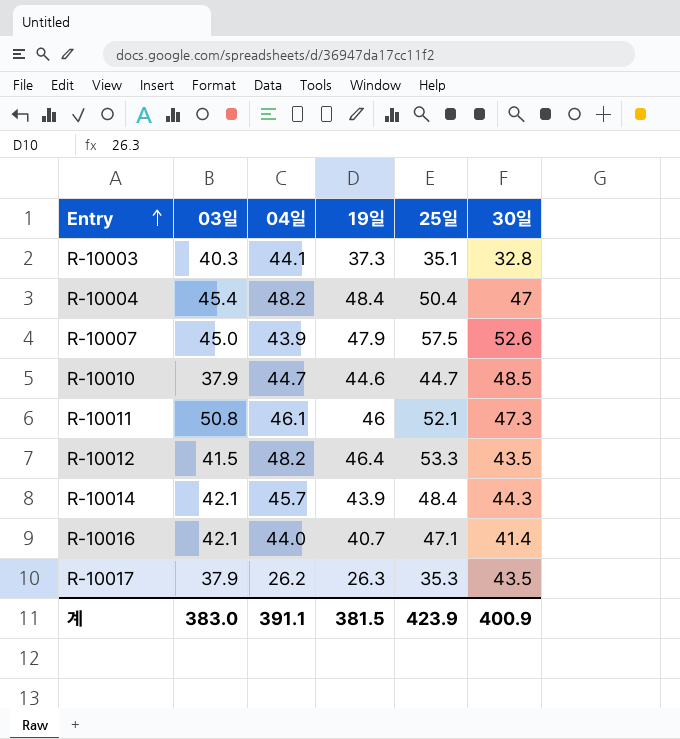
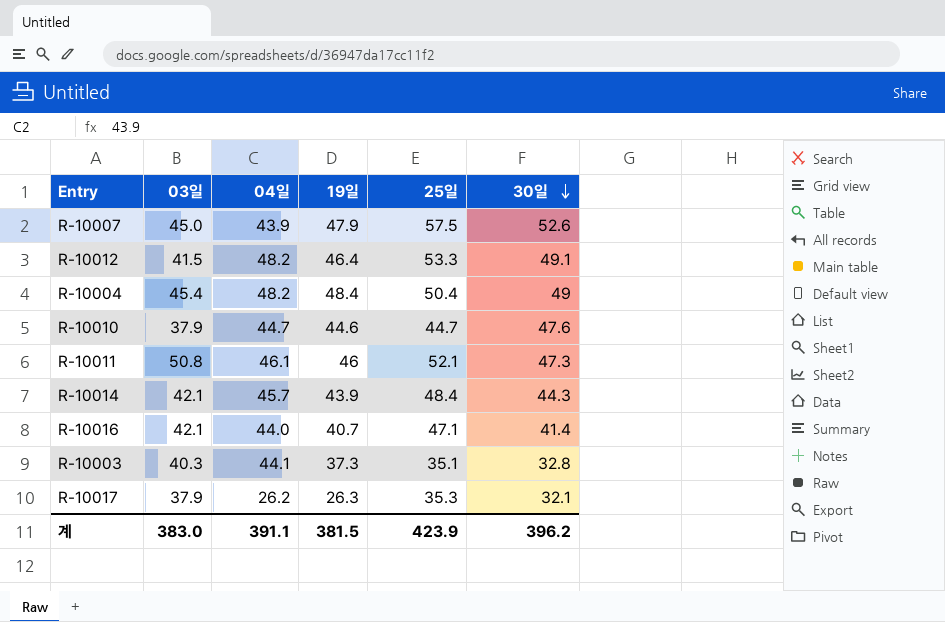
row order: Entry ascending -> 30일 descending
R-10012 | 30일: 43.5 -> 49.1
R-10004 | 30일: 47 -> 49
R-10010 | 30일: 48.5 -> 47.6
R-10017 | 30일: 43.5 -> 32.1
계 | 30일: 400.9 -> 396.2

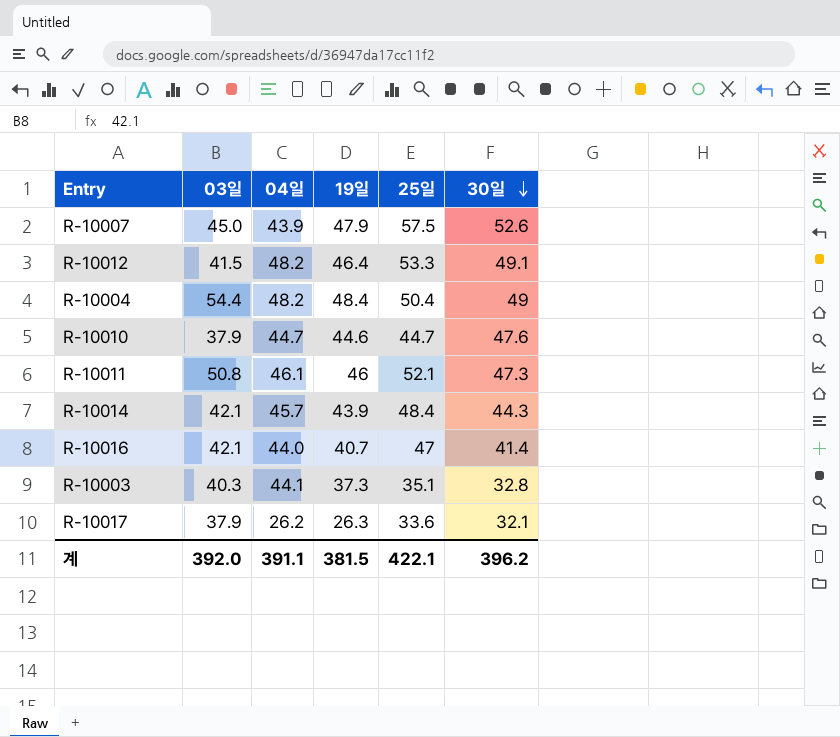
R-10004 | 03일: 45.4 -> 54.4
R-10016 | 25일: 47.1 -> 47
R-10017 | 25일: 35.3 -> 33.6
계 | 03일: 383.0 -> 392.0
계 | 25일: 423.9 -> 422.1

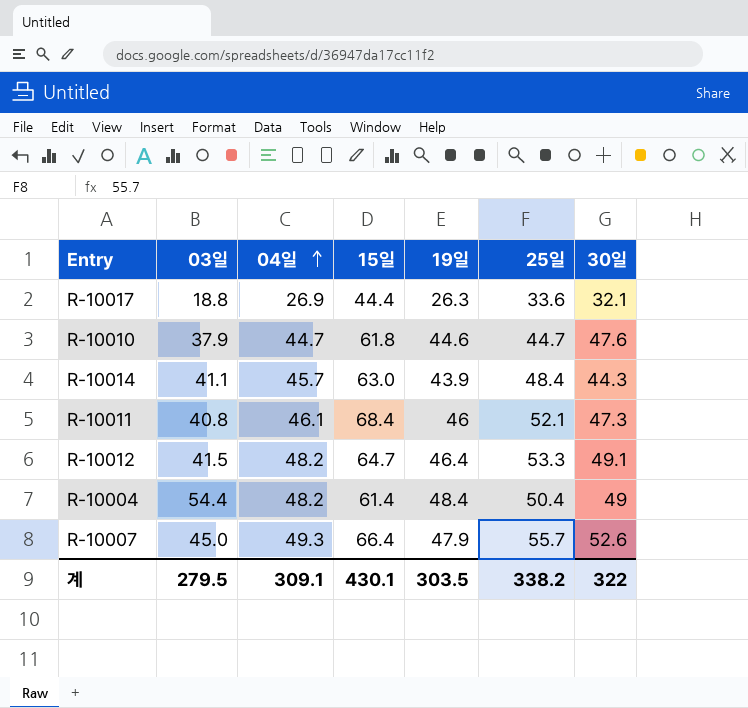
row order: 30일 descending -> 04일 ascending
column 15일 | position: none -> 4
row R-10016: 42.1 | 44.0 | 40.7 | 47 | 41.4 -> none
row R-10003: 40.3 | 44.1 | 37.3 | 35.1 | 32.8 -> none
R-10017 | 03일: 37.9 -> 18.8
R-10017 | 04일: 26.2 -> 26.9
R-10014 | 03일: 42.1 -> 41.1
R-10011 | 03일: 50.8 -> 40.8
R-10007 | 04일: 43.9 -> 49.3
R-10007 | 25일: 57.5 -> 55.7
계 | 03일: 392.0 -> 279.5
계 | 04일: 391.1 -> 309.1
계 | 19일: 381.5 -> 303.5
계 | 25일: 422.1 -> 338.2
계 | 30일: 396.2 -> 322

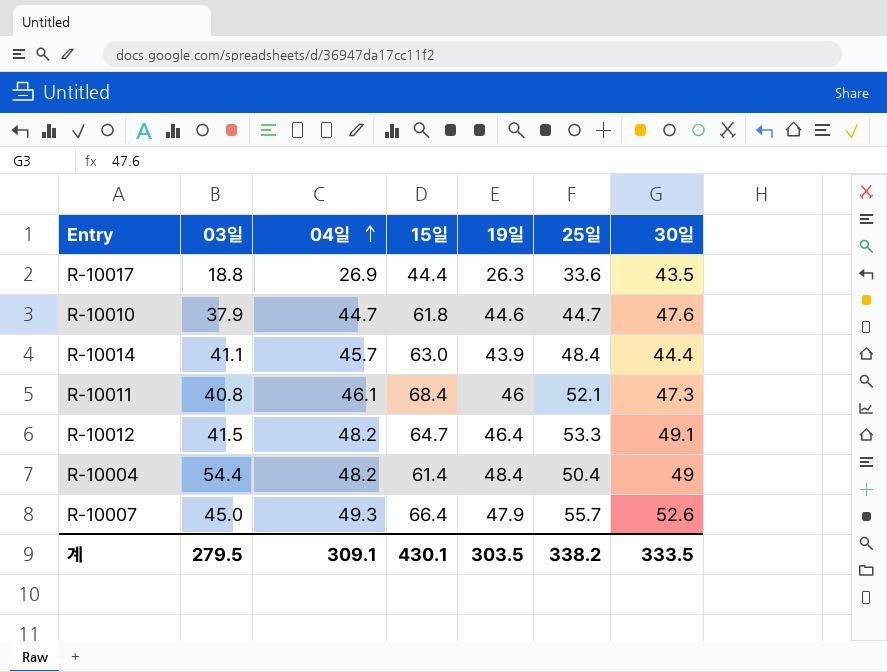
R-10017 | 30일: 32.1 -> 43.5
R-10014 | 30일: 44.3 -> 44.4
계 | 30일: 322 -> 333.5

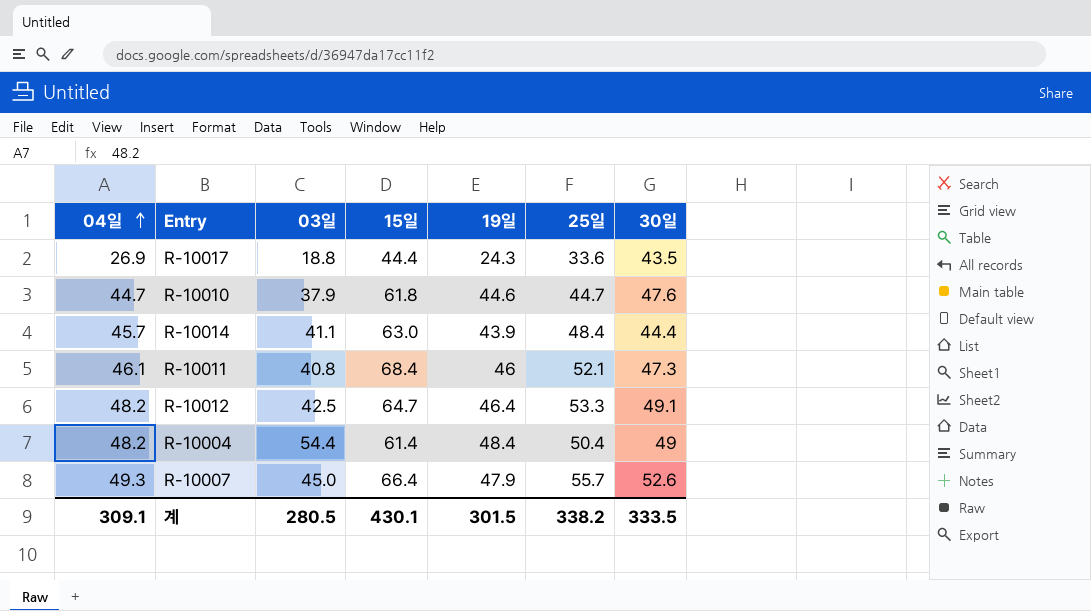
column 04일 | position: 3 -> 1
R-10017 | 19일: 26.3 -> 24.3
R-10012 | 03일: 41.5 -> 42.5
계 | 03일: 279.5 -> 280.5
계 | 19일: 303.5 -> 301.5

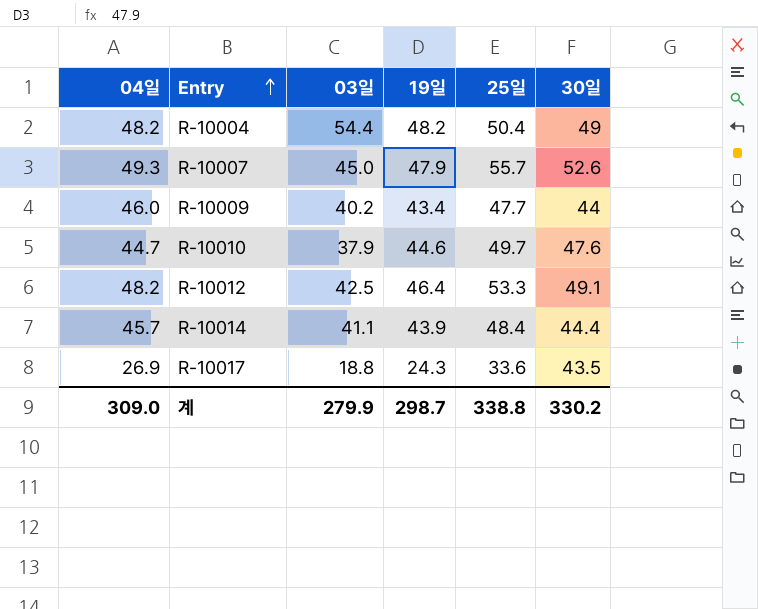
row order: 04일 ascending -> Entry ascending
column 15일 | position: 4 -> none
row R-10011: 46.1 | 40.8 | 68.4 | 46 | 52.1 | 47.3 -> none
R-10004 | 19일: 48.4 -> 48.2
row R-10009: none -> 46.0 | 40.2 | 43.4 | 47.7 | 44
R-10010 | 25일: 44.7 -> 49.7
계 | 04일: 309.1 -> 309.0
계 | 03일: 280.5 -> 279.9
계 | 19일: 301.5 -> 298.7
계 | 25일: 338.2 -> 338.8
계 | 30일: 333.5 -> 330.2

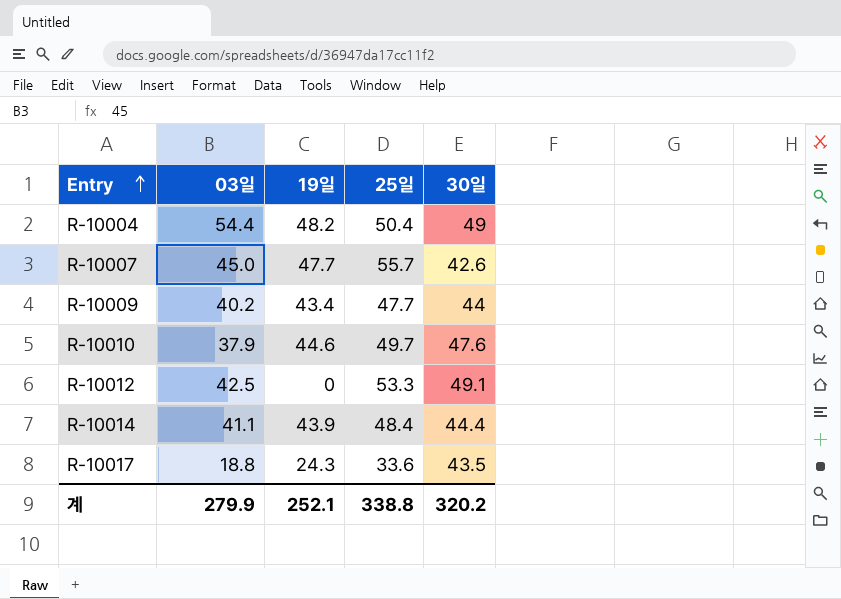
column 04일 | position: 1 -> none
R-10007 | 19일: 47.9 -> 47.7
R-10007 | 30일: 52.6 -> 42.6
R-10012 | 19일: 46.4 -> 0
계 | 19일: 298.7 -> 252.1
계 | 30일: 330.2 -> 320.2

